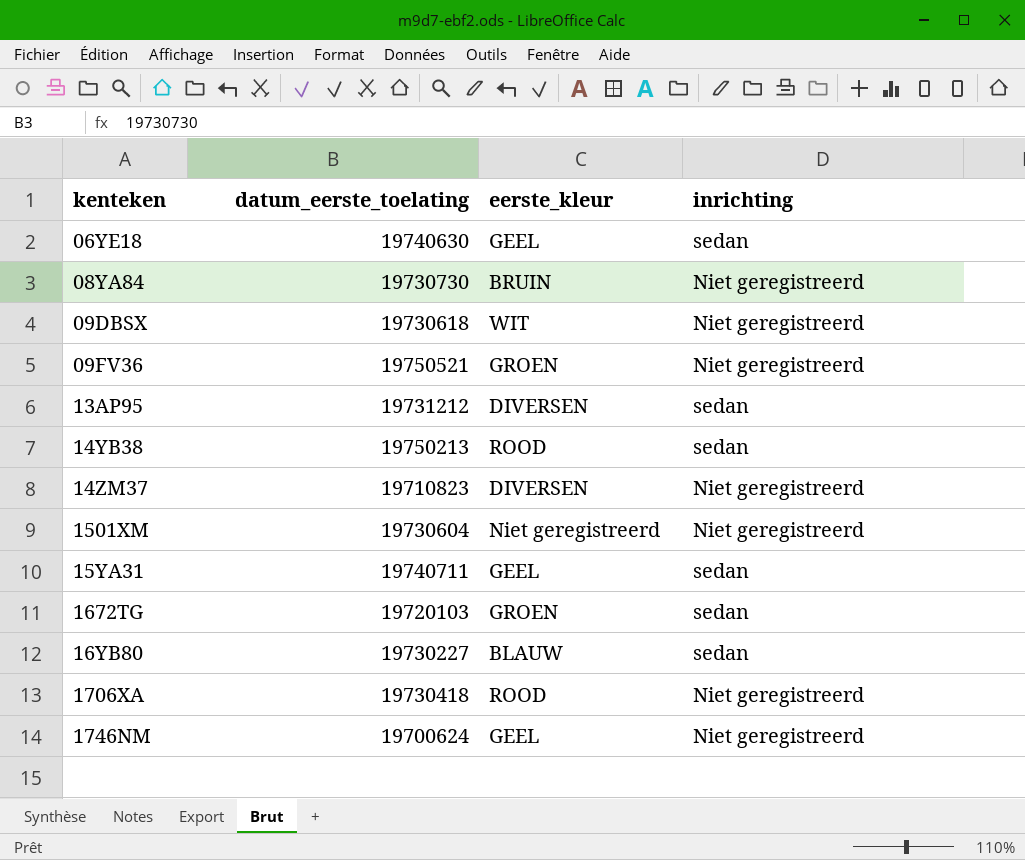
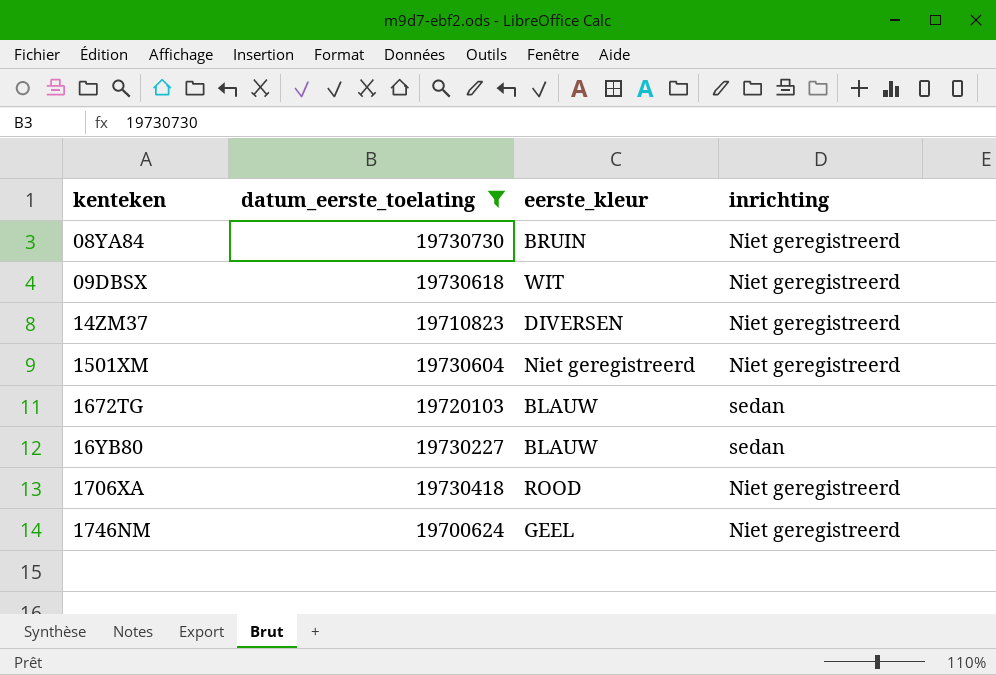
filter: none -> datum_eerste_toelating <= 19730730
1672TG | eerste_kleur: GROEN -> BLAUW

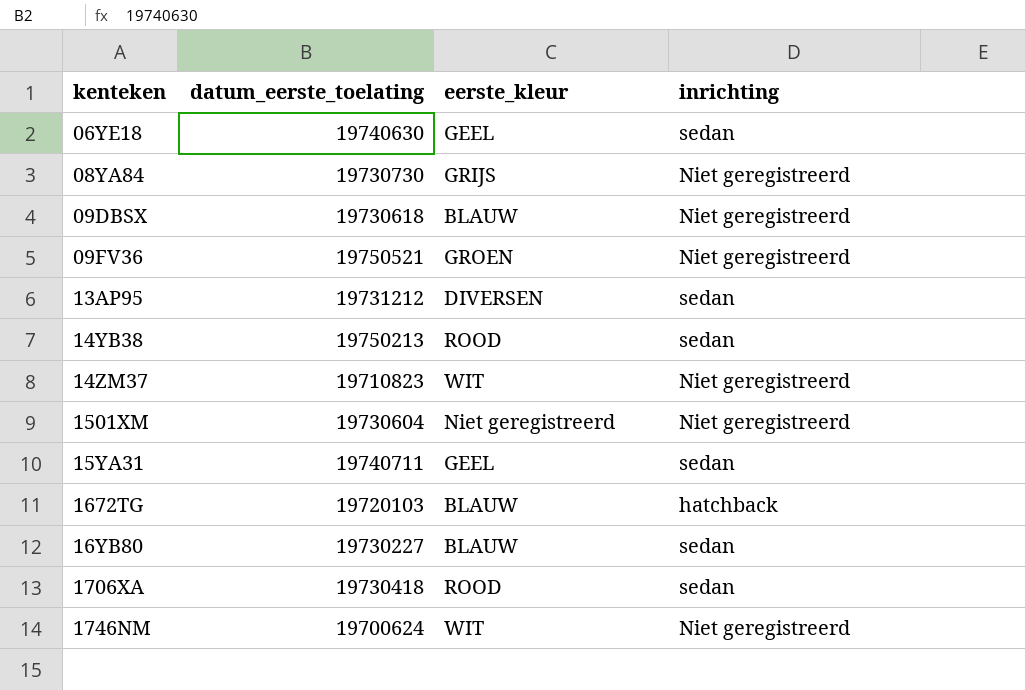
filter: datum_eerste_toelating <= 19730730 -> none
08YA84 | eerste_kleur: BRUIN -> GRIJS
09DBSX | eerste_kleur: WIT -> BLAUW
14ZM37 | eerste_kleur: DIVERSEN -> WIT
1672TG | inrichting: sedan -> hatchback
1706XA | inrichting: Niet geregistreerd -> sedan
1746NM | eerste_kleur: GEEL -> WIT

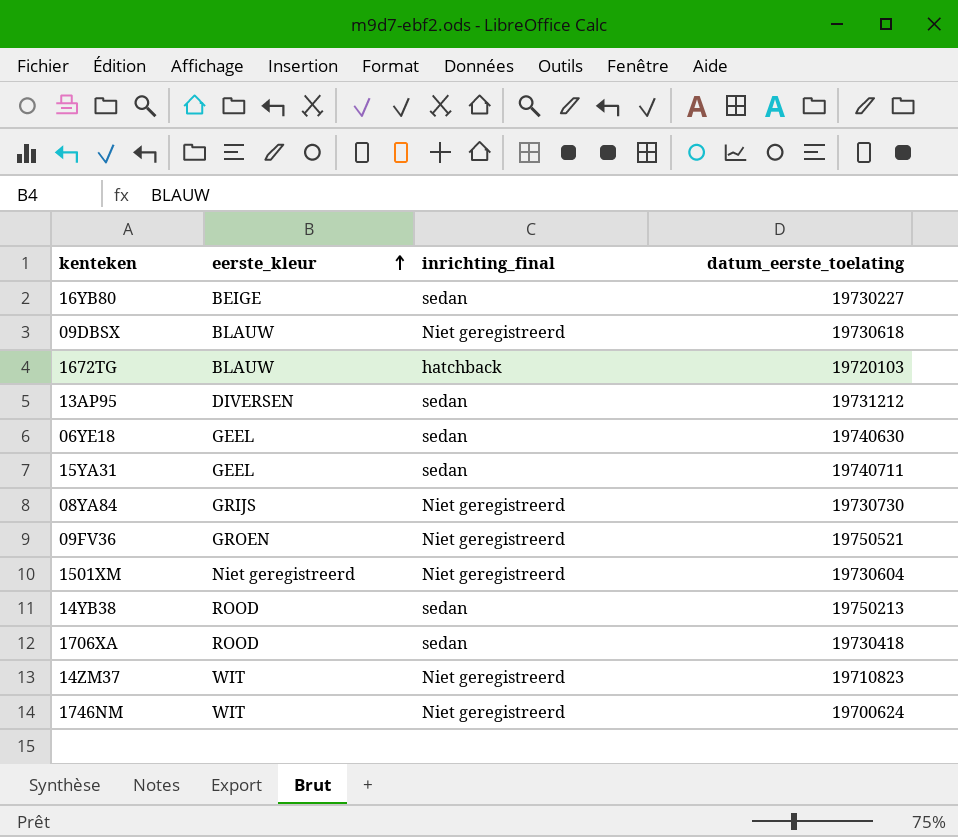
row order: none -> eerste_kleur ascending
column name: inrichting -> inrichting_final
column datum_eerste_toelating | position: 2 -> 4
16YB80 | eerste_kleur: BLAUW -> BEIGE

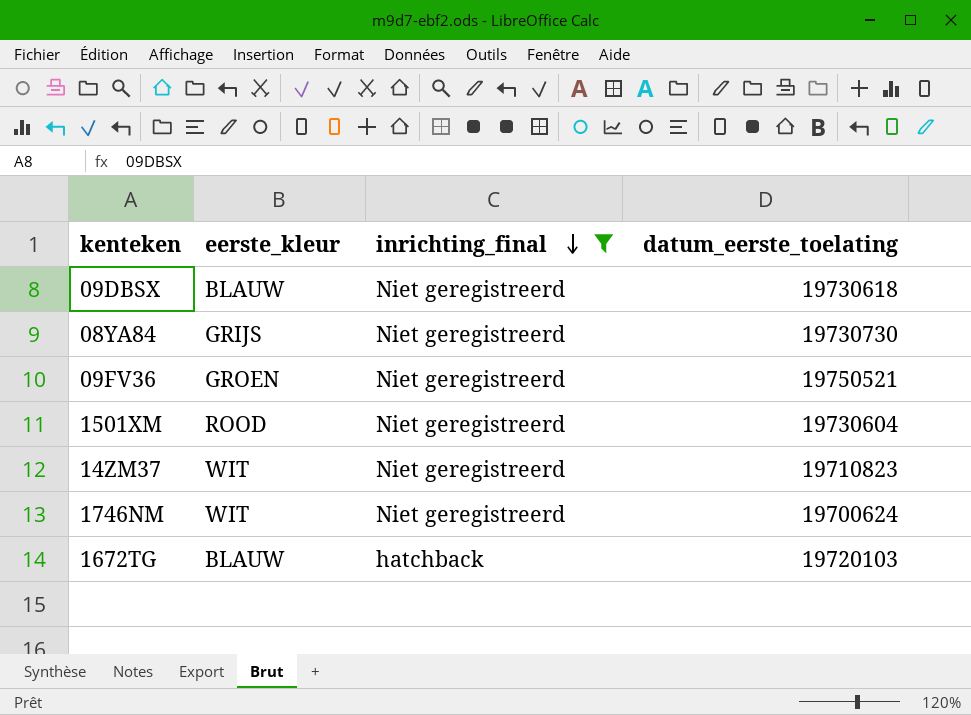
filter: none -> inrichting_final != sedan
row order: eerste_kleur ascending -> inrichting_final descending
1501XM | eerste_kleur: Niet geregistreerd -> ROOD

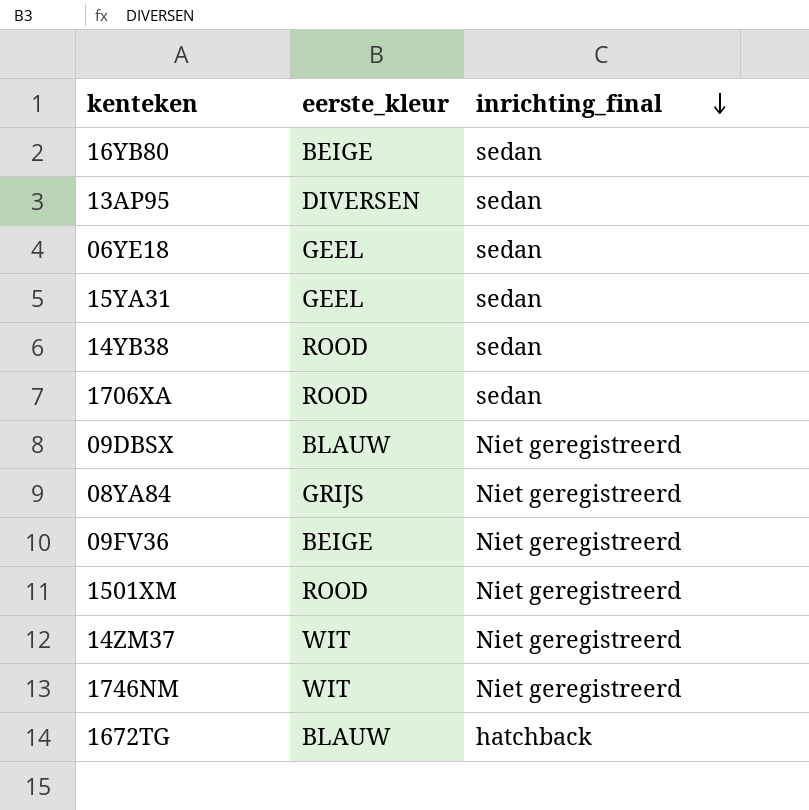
filter: inrichting_final != sedan -> none
column datum_eerste_toelating | position: 4 -> none
09FV36 | eerste_kleur: GROEN -> BEIGE

